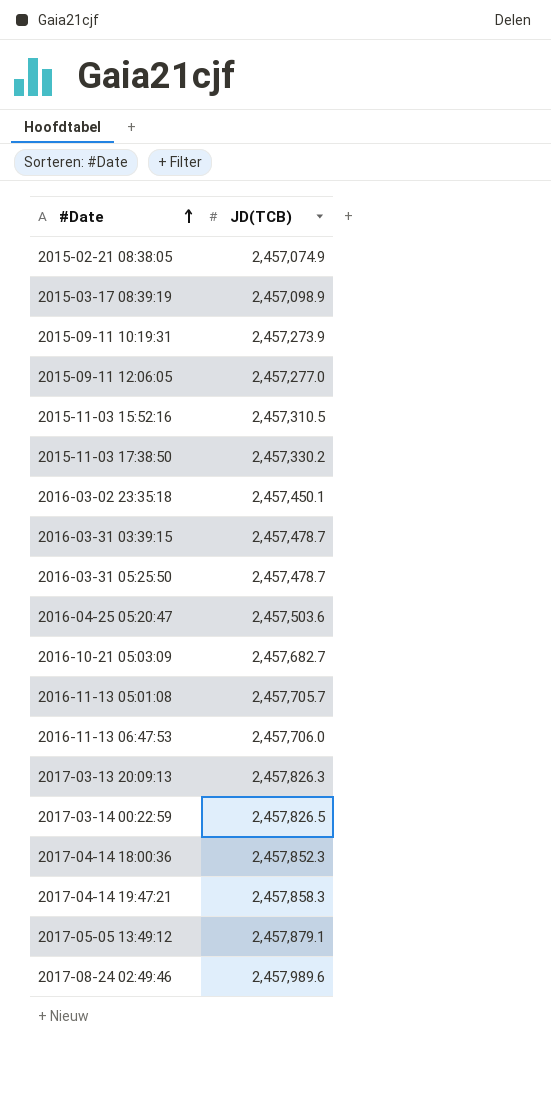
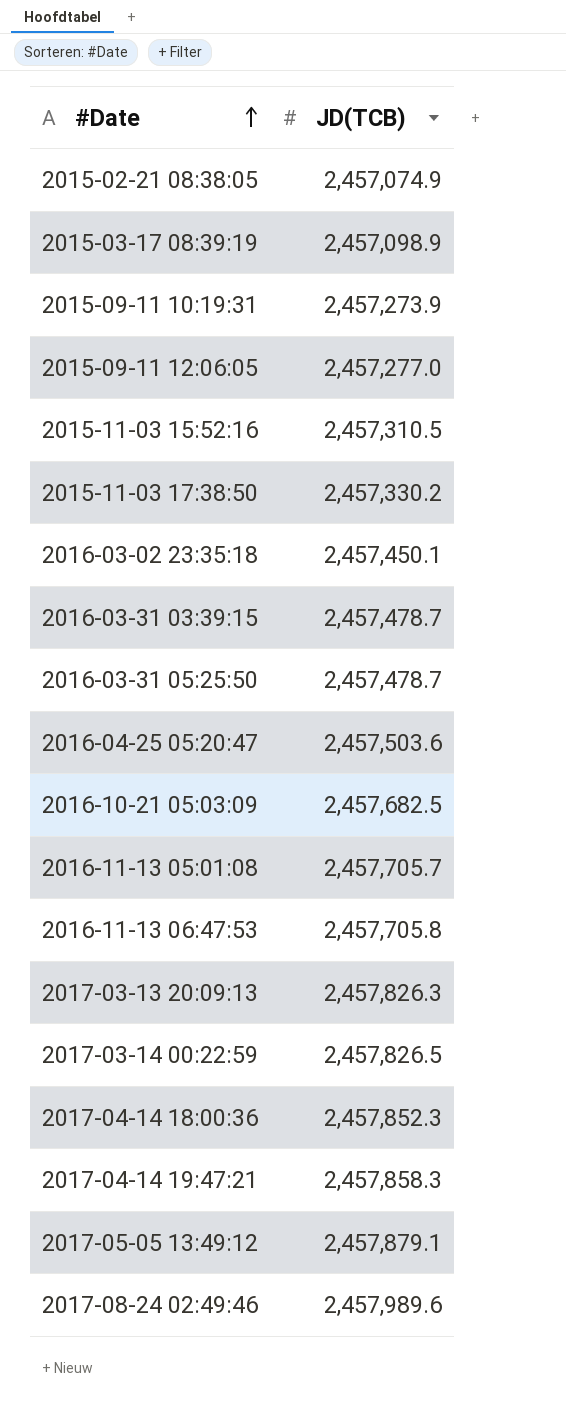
2016-10-21 05:03:09 | JD(TCB): 2,457,682.7 -> 2,457,682.5
2016-11-13 06:47:53 | JD(TCB): 2,457,706.0 -> 2,457,705.8

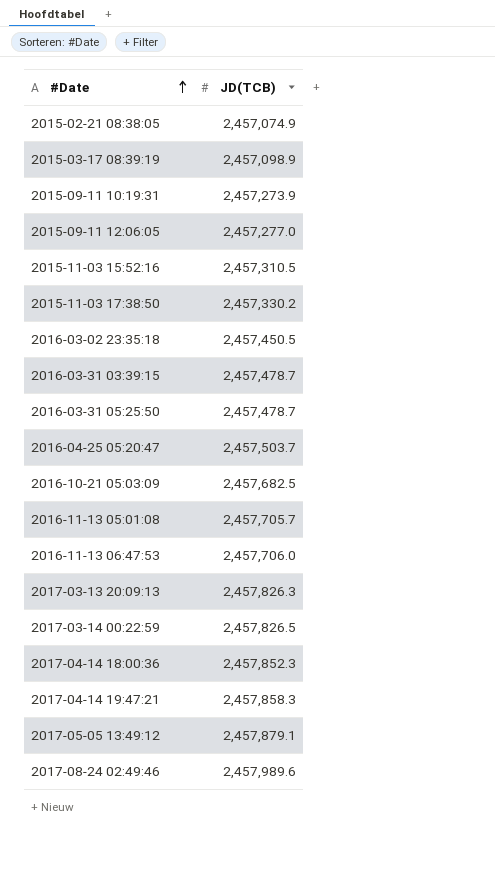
2016-03-02 23:35:18 | JD(TCB): 2,457,450.1 -> 2,457,450.5
2016-04-25 05:20:47 | JD(TCB): 2,457,503.6 -> 2,457,503.7
2016-11-13 06:47:53 | JD(TCB): 2,457,705.8 -> 2,457,706.0

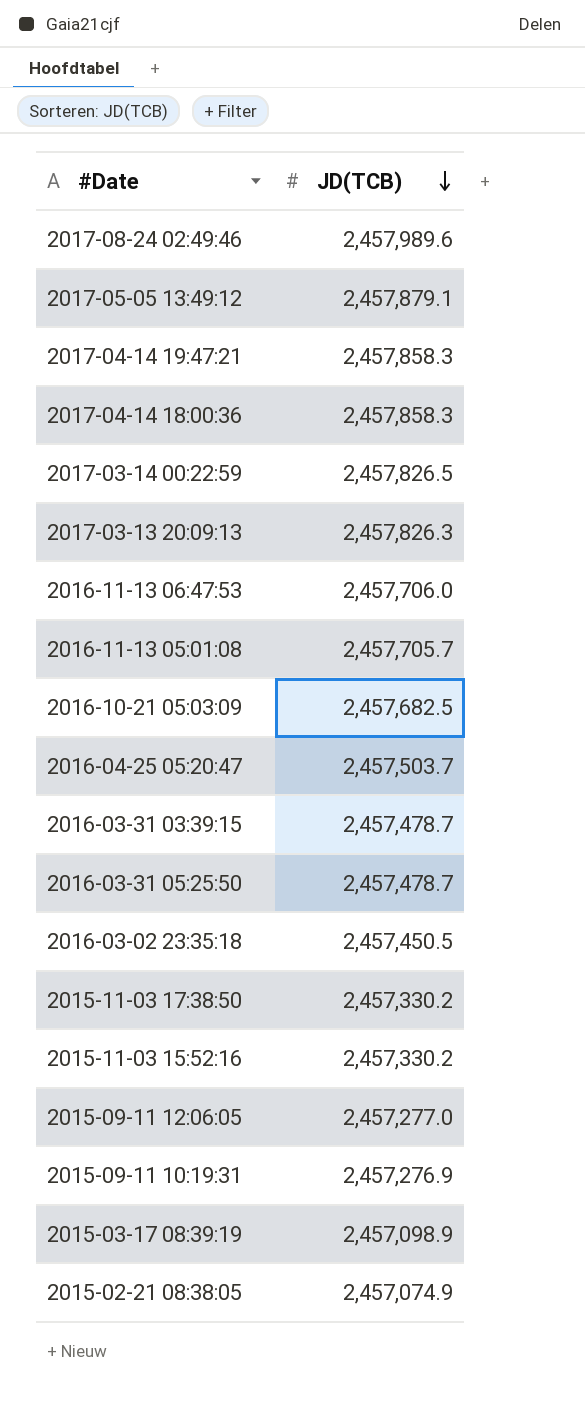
row order: #Date ascending -> JD(TCB) descending
2017-04-14 18:00:36 | JD(TCB): 2,457,852.3 -> 2,457,858.3
2015-11-03 15:52:16 | JD(TCB): 2,457,310.5 -> 2,457,330.2
2015-09-11 10:19:31 | JD(TCB): 2,457,273.9 -> 2,457,276.9

